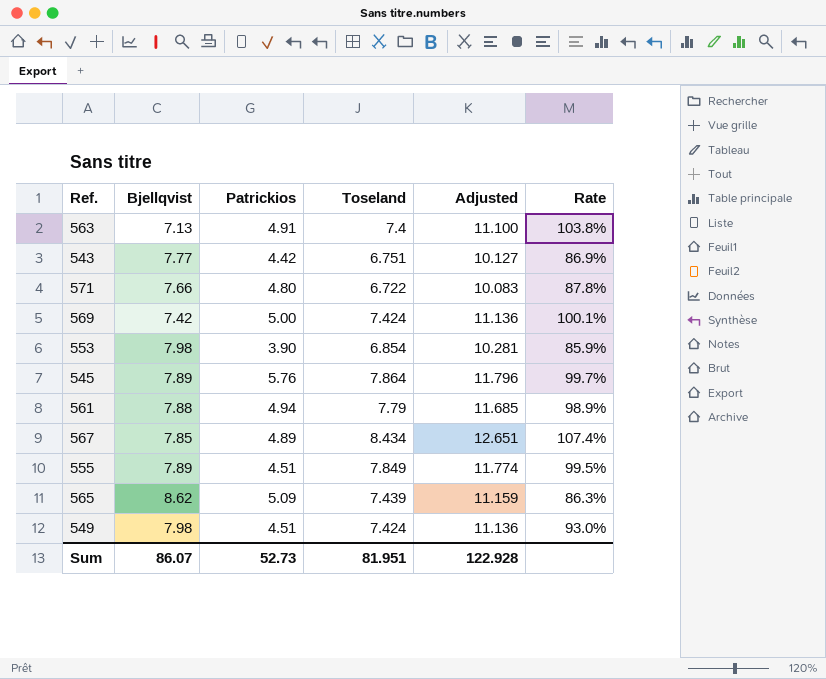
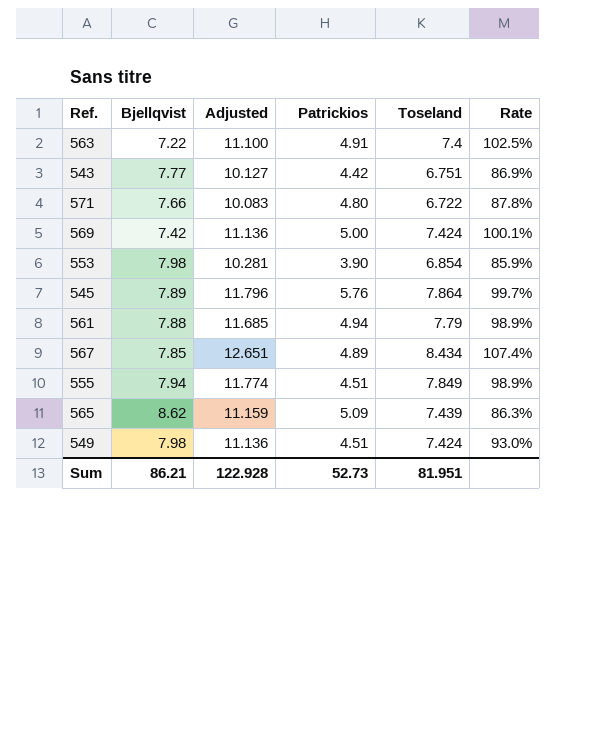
column Adjusted | position: 5 -> 3
563 | Bjellqvist: 7.13 -> 7.22
563 | Rate: 103.8% -> 102.5%
555 | Bjellqvist: 7.89 -> 7.94
555 | Rate: 99.5% -> 98.9%
Sum | Bjellqvist: 86.07 -> 86.21

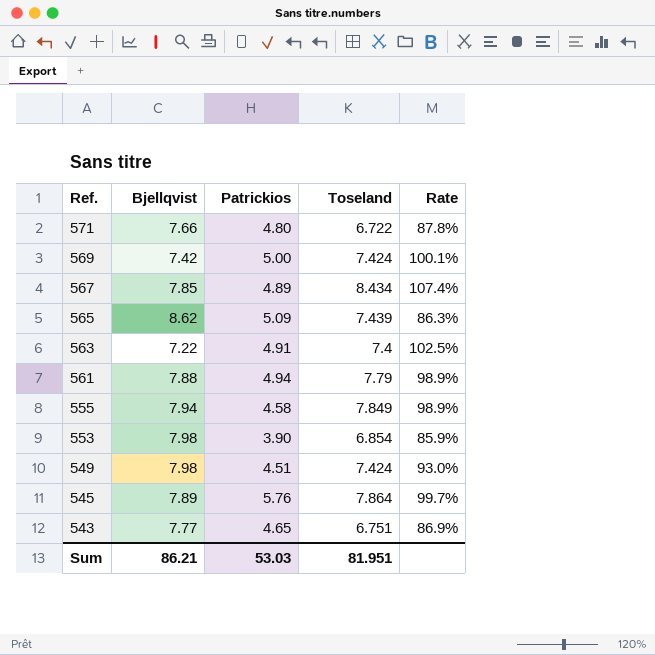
row order: none -> Ref. descending
column Adjusted | formula: [Toseland] * 1.5 -> none
555 | Patrickios: 4.51 -> 4.58
543 | Patrickios: 4.42 -> 4.65
Sum | Patrickios: 52.73 -> 53.03

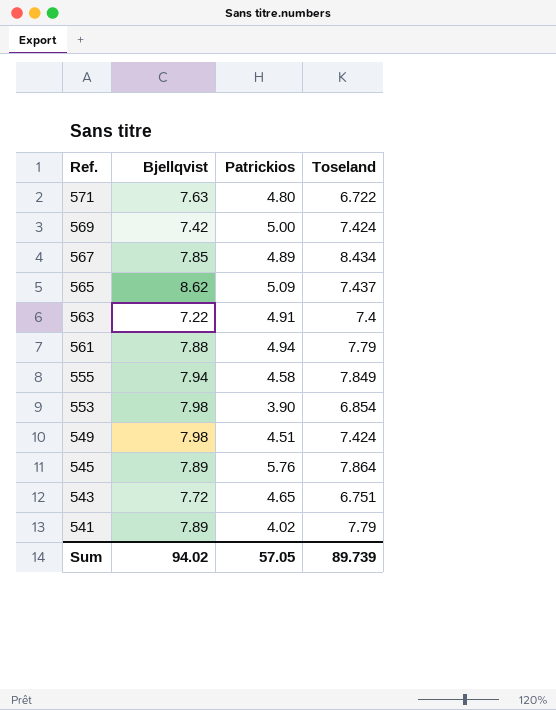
column Rate | formula: [Toseland] / [Bjellqvist] -> none
571 | Bjellqvist: 7.66 -> 7.63
565 | Toseland: 7.439 -> 7.437
543 | Bjellqvist: 7.77 -> 7.72
row 541: none -> 7.89 | 4.02 | 7.79
Sum | Bjellqvist: 86.21 -> 94.02
Sum | Patrickios: 53.03 -> 57.05
Sum | Toseland: 81.951 -> 89.739

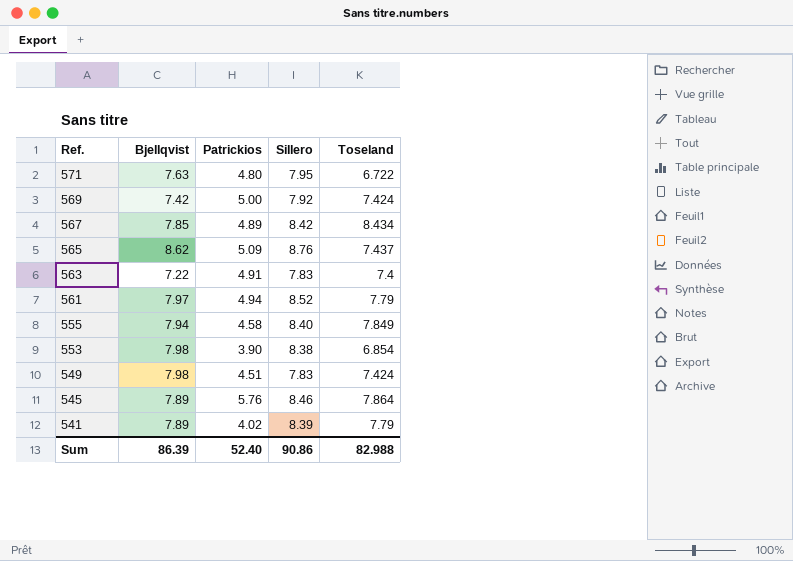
column Sillero | position: none -> 4
row 543: 7.72 | 4.65 | 6.751 -> none
561 | Bjellqvist: 7.88 -> 7.97
Sum | Bjellqvist: 94.02 -> 86.39
Sum | Patrickios: 57.05 -> 52.40
Sum | Toseland: 89.739 -> 82.988

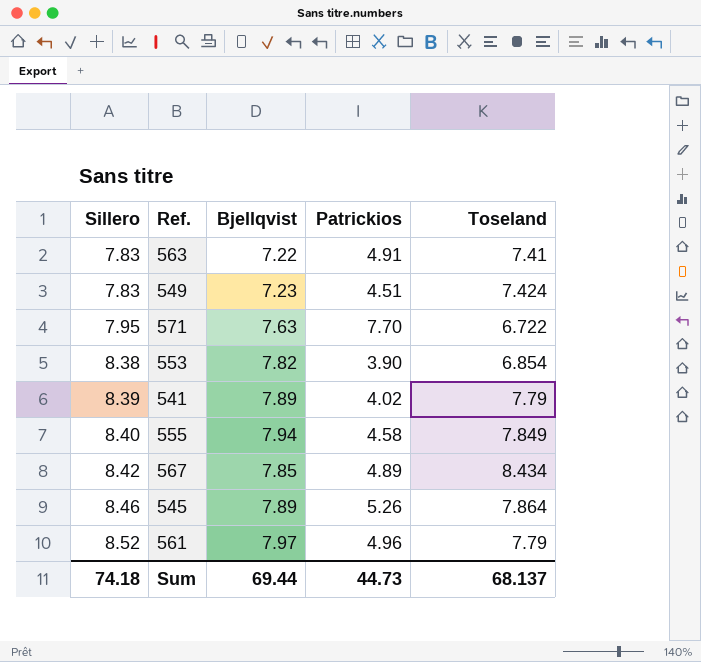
row order: Ref. descending -> Sillero ascending
column Sillero | position: 4 -> 1
row 569: 7.42 | 5.00 | 7.92 | 7.424 -> none
row 565: 8.62 | 5.09 | 8.76 | 7.437 -> none
563 | Toseland: 7.4 -> 7.41
549 | Bjellqvist: 7.98 -> 7.23
571 | Patrickios: 4.80 -> 7.70
553 | Bjellqvist: 7.98 -> 7.82
545 | Patrickios: 5.76 -> 5.26
561 | Patrickios: 4.94 -> 4.96
Sum | Sillero: 90.86 -> 74.18
Sum | Bjellqvist: 86.39 -> 69.44
Sum | Patrickios: 52.40 -> 44.73
Sum | Toseland: 82.988 -> 68.137

